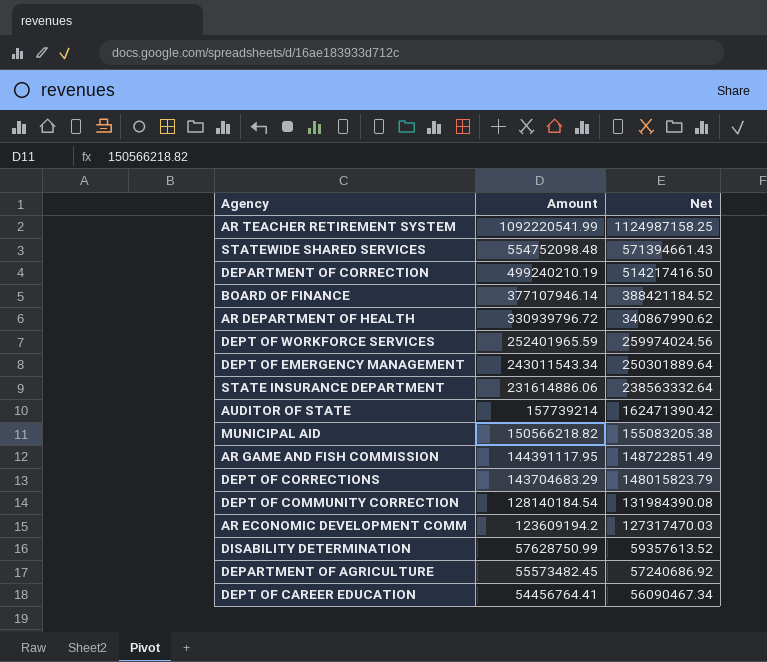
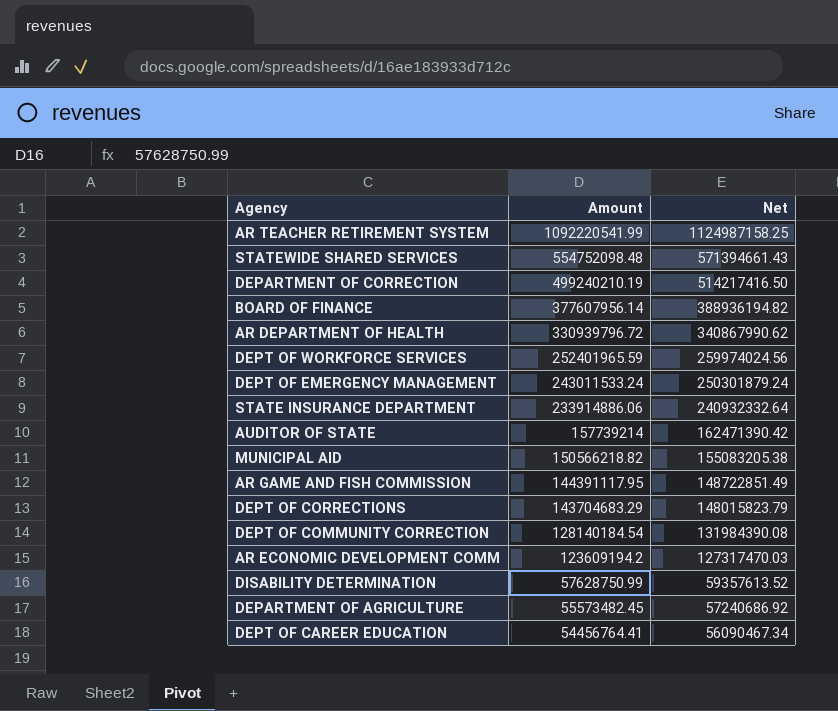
BOARD OF FINANCE | Amount: 377107946.14 -> 377607956.14
BOARD OF FINANCE | Net: 388421184.52 -> 388936194.82
DEPT OF EMERGENCY MANAGEMENT | Amount: 243011543.34 -> 243011533.24
DEPT OF EMERGENCY MANAGEMENT | Net: 250301889.64 -> 250301879.24
STATE INSURANCE DEPARTMENT | Amount: 231614886.06 -> 233914886.06
STATE INSURANCE DEPARTMENT | Net: 238563332.64 -> 240932332.64

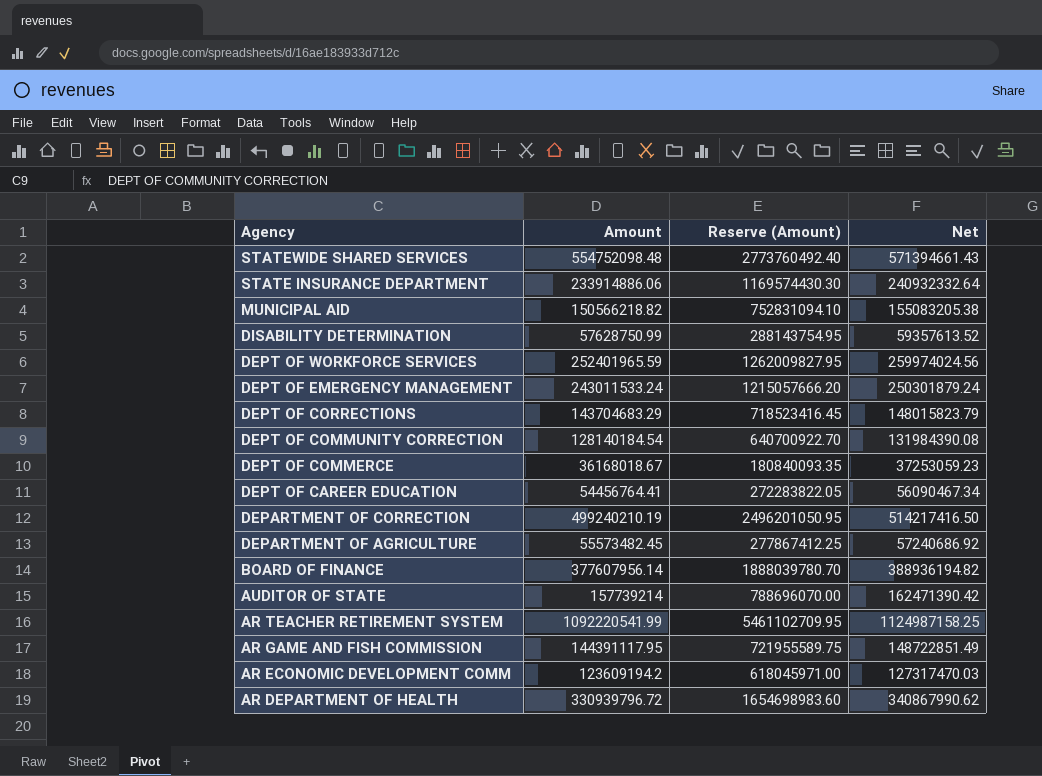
row order: Amount descending -> Agency descending
column Reserve (Amount) | formula: none -> [Amount] * 5
row DEPT OF COMMERCE: none -> 36168018.67 | 180840093.35 | 37253059.23

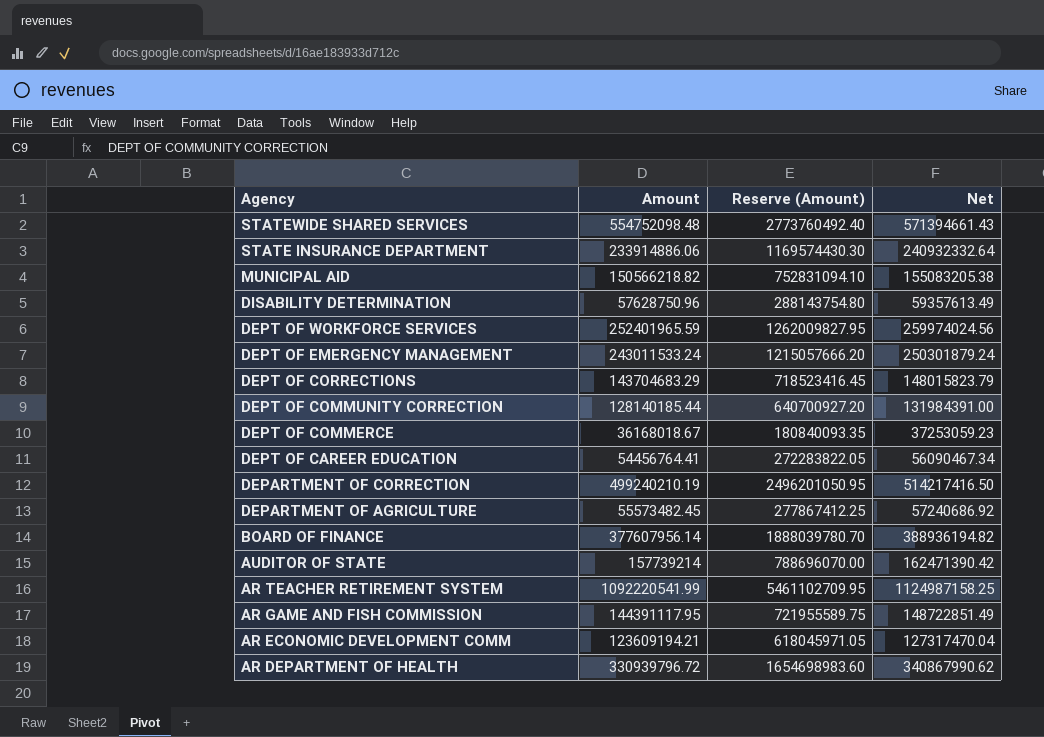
DISABILITY DETERMINATION | Amount: 57628750.99 -> 57628750.96
DISABILITY DETERMINATION | Reserve (Amount): 288143754.95 -> 288143754.80
DISABILITY DETERMINATION | Net: 59357613.52 -> 59357613.49
DEPT OF COMMUNITY CORRECTION | Amount: 128140184.54 -> 128140185.44
DEPT OF COMMUNITY CORRECTION | Reserve (Amount): 640700922.70 -> 640700927.20
DEPT OF COMMUNITY CORRECTION | Net: 131984390.08 -> 131984391.00
AR ECONOMIC DEVELOPMENT COMM | Amount: 123609194.2 -> 123609194.21
AR ECONOMIC DEVELOPMENT COMM | Reserve (Amount): 618045971.00 -> 618045971.05
AR ECONOMIC DEVELOPMENT COMM | Net: 127317470.03 -> 127317470.04

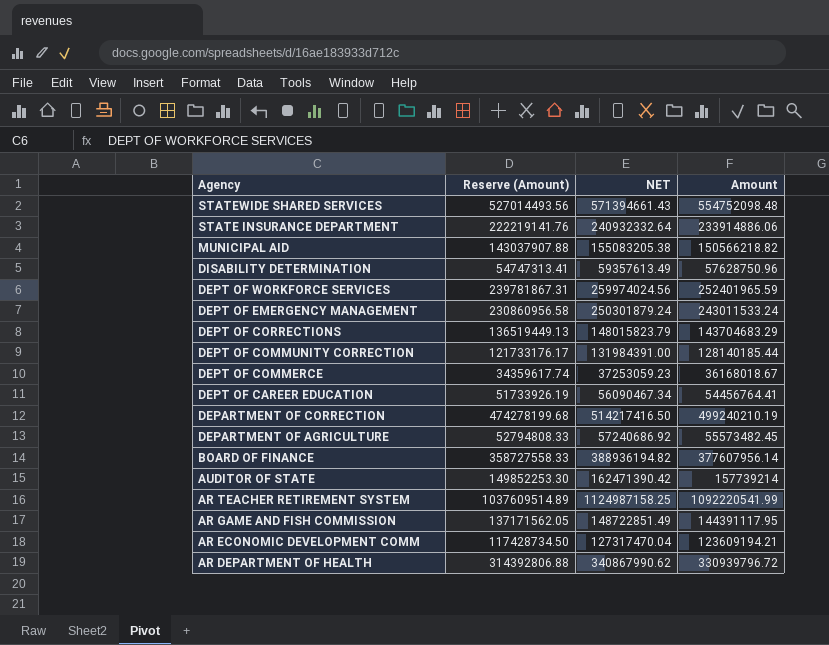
column Reserve (Amount) | formula: [Amount] * 5 -> [Amount] * 0.95
column name: Net -> NET
column Amount | position: 2 -> 4

